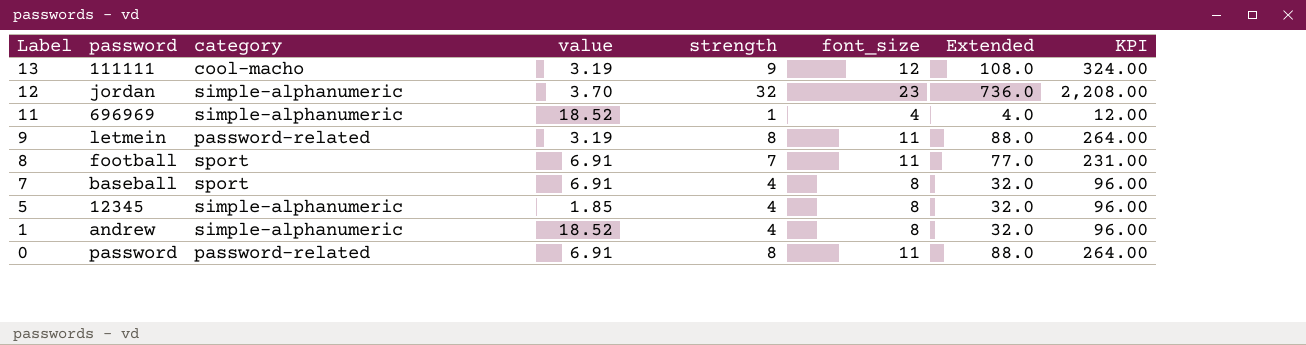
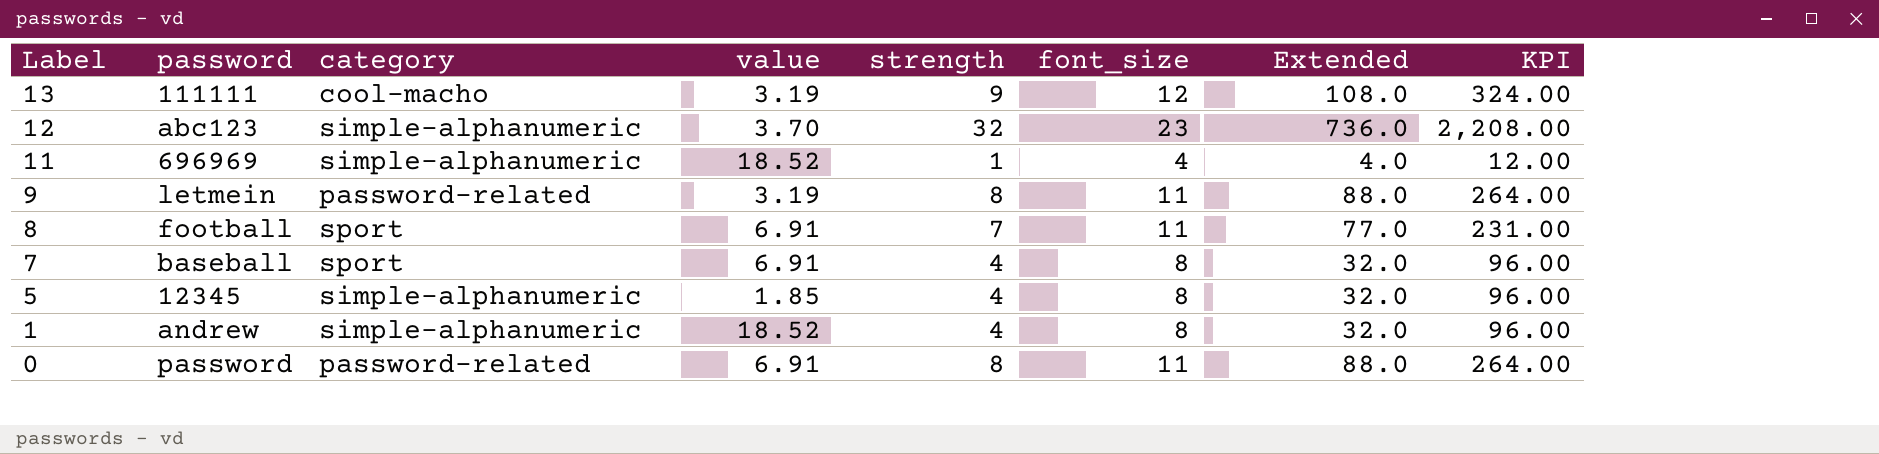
12 | password: jordan -> abc123

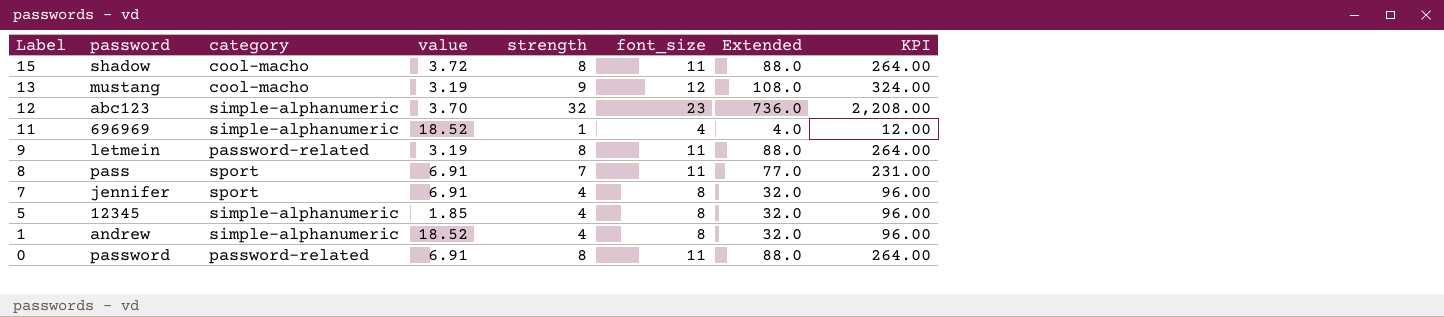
row 15: none -> shadow | cool-macho | 3.72 | 8 | 11 | 88.0 | 264.00
13 | password: 111111 -> mustang
8 | password: football -> pass
7 | password: baseball -> jennifer

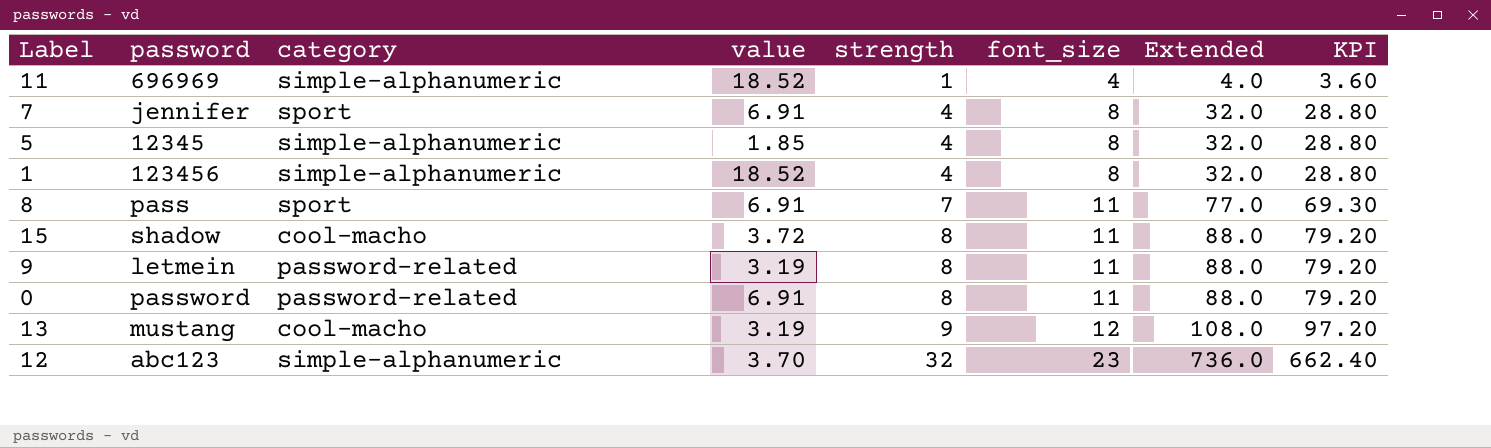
row order: Label descending -> strength ascending
column KPI | formula: [Extended] * 3 -> [Extended] * 0.9
1 | password: andrew -> 123456

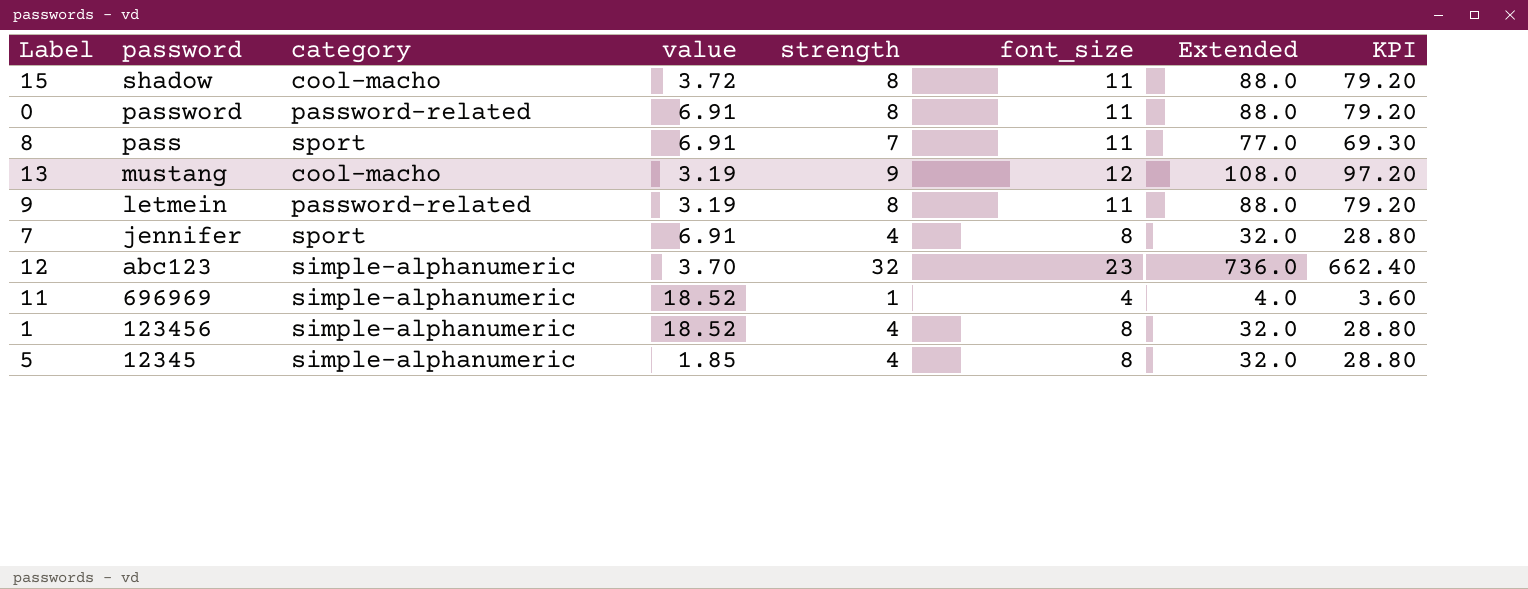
row order: strength ascending -> password descending

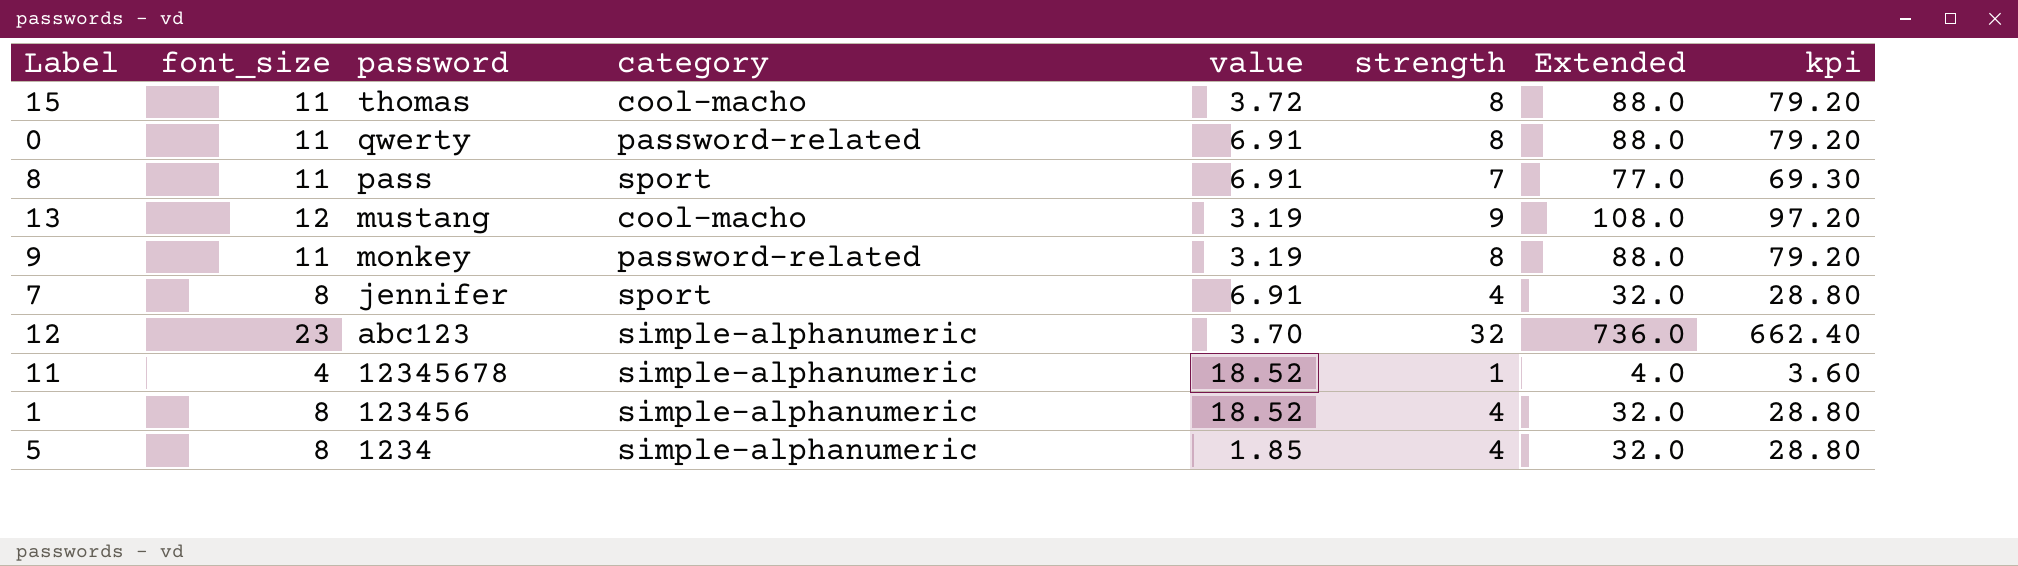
column font_size | position: 6 -> 2
column name: KPI -> kpi
15 | password: shadow -> thomas
0 | password: password -> qwerty
9 | password: letmein -> monkey
11 | password: 696969 -> 12345678
5 | password: 12345 -> 1234

